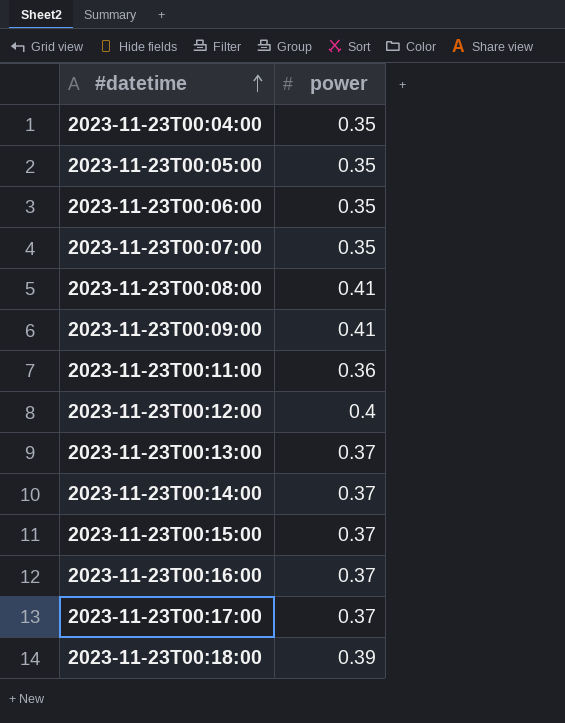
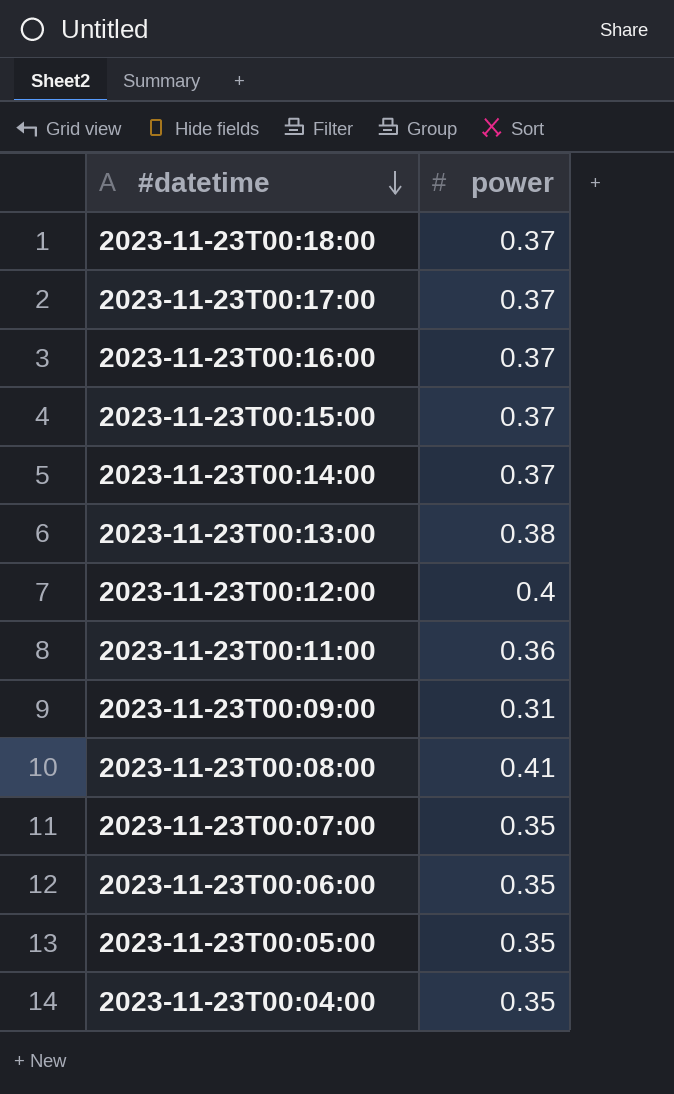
row order: #datetime ascending -> #datetime descending
2023-11-23T00:18:00 | power: 0.39 -> 0.37
2023-11-23T00:13:00 | power: 0.37 -> 0.38
2023-11-23T00:09:00 | power: 0.41 -> 0.31

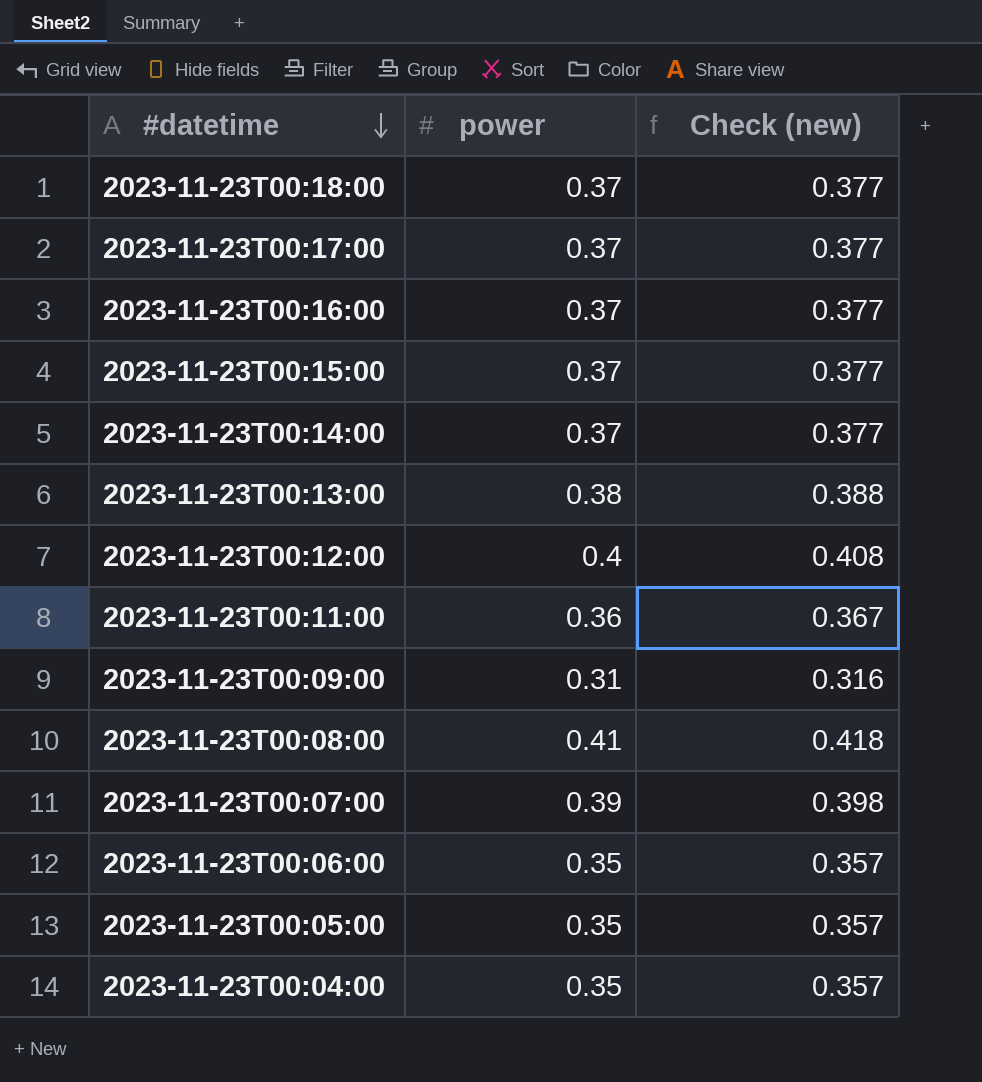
column Check (new) | formula: none -> [power] * 1.02
2023-11-23T00:07:00 | power: 0.35 -> 0.39

